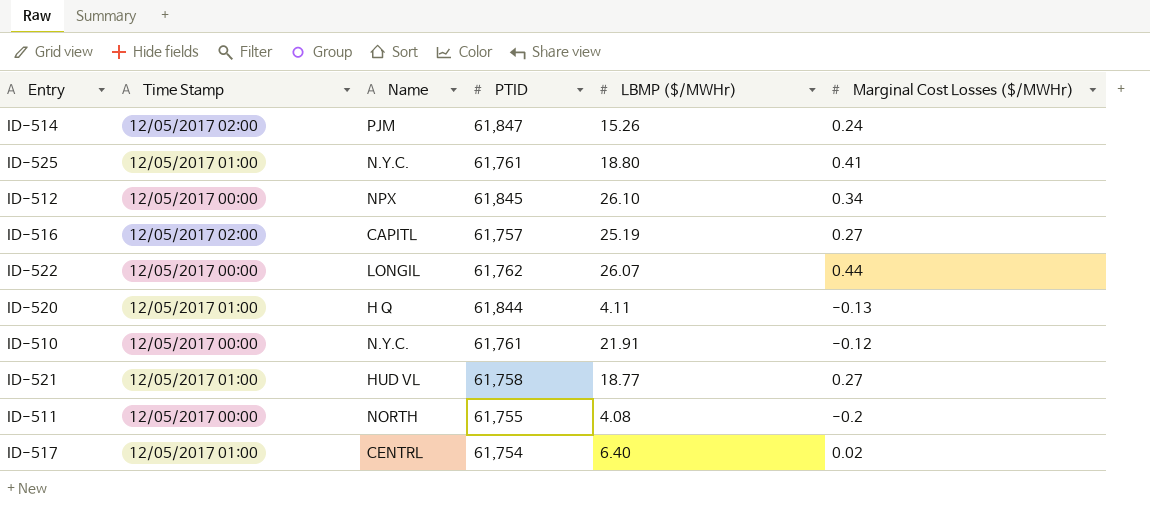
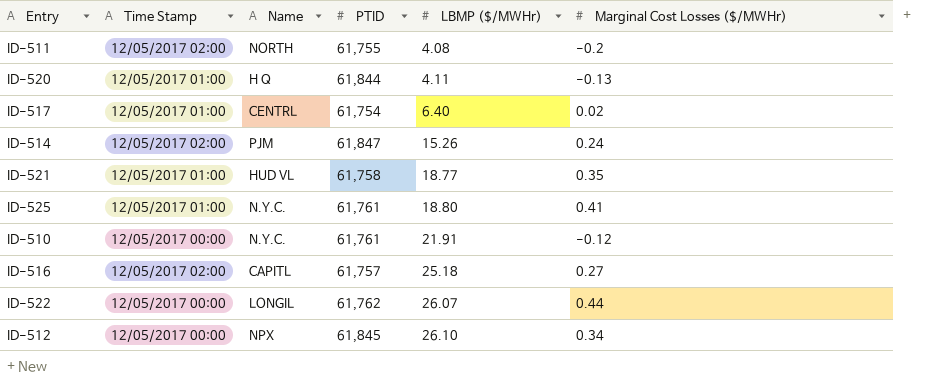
row order: none -> LBMP ($/MWHr) ascending
ID-511 | Time Stamp: 12/05/2017 00:00 -> 12/05/2017 02:00
ID-521 | Marginal Cost Losses ($/MWHr): 0.27 -> 0.35
ID-516 | LBMP ($/MWHr): 25.19 -> 25.18

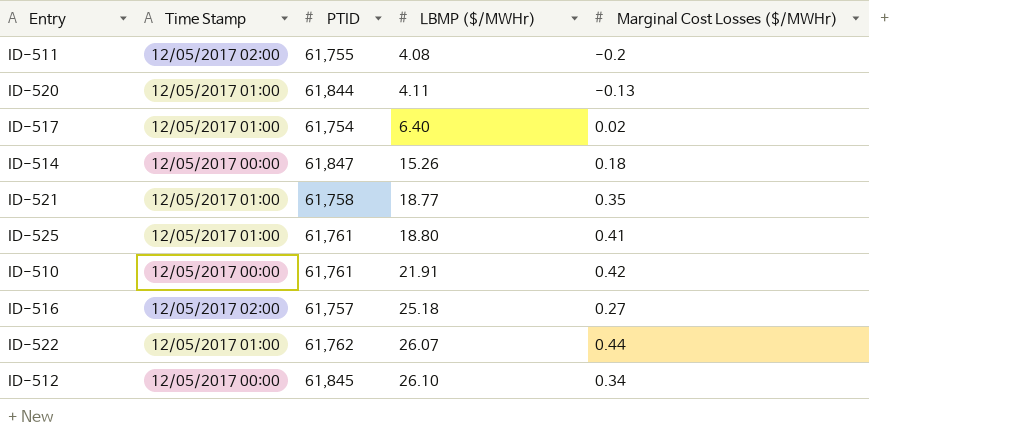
column Name | position: 3 -> none
ID-514 | Time Stamp: 12/05/2017 02:00 -> 12/05/2017 00:00
ID-514 | Marginal Cost Losses ($/MWHr): 0.24 -> 0.18
ID-510 | Marginal Cost Losses ($/MWHr): -0.12 -> 0.42
ID-522 | Time Stamp: 12/05/2017 00:00 -> 12/05/2017 01:00

